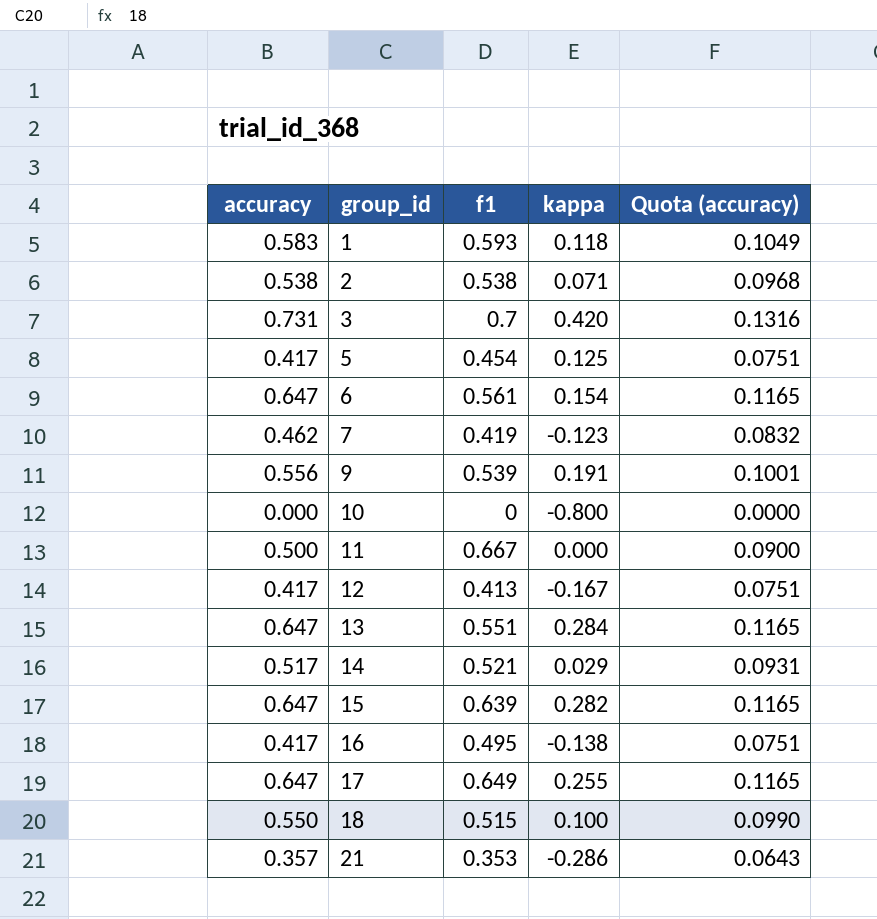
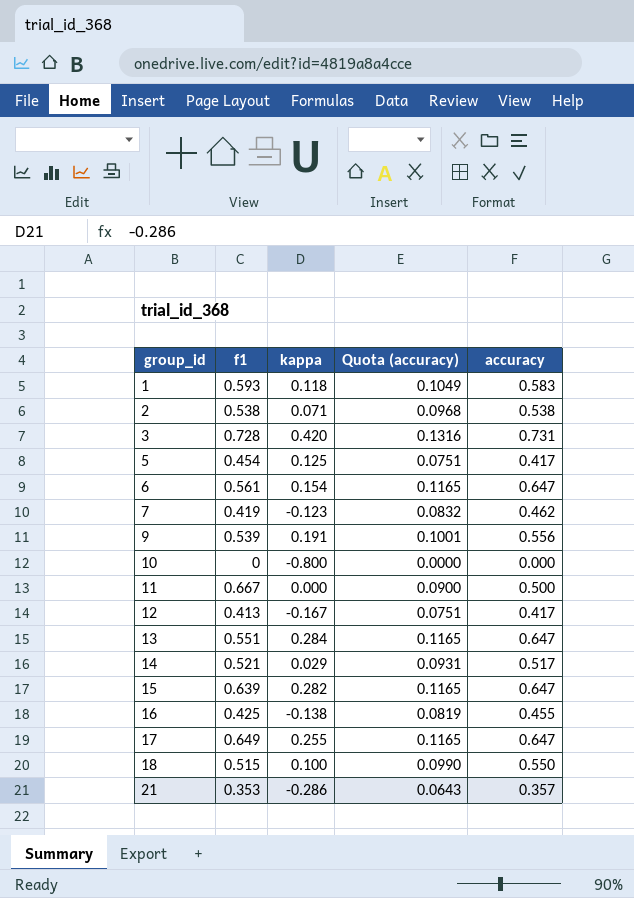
column accuracy | position: 1 -> 5
3 | f1: 0.7 -> 0.728
16 | f1: 0.495 -> 0.425
16 | Quota (accuracy): 0.0751 -> 0.0819
16 | accuracy: 0.417 -> 0.455

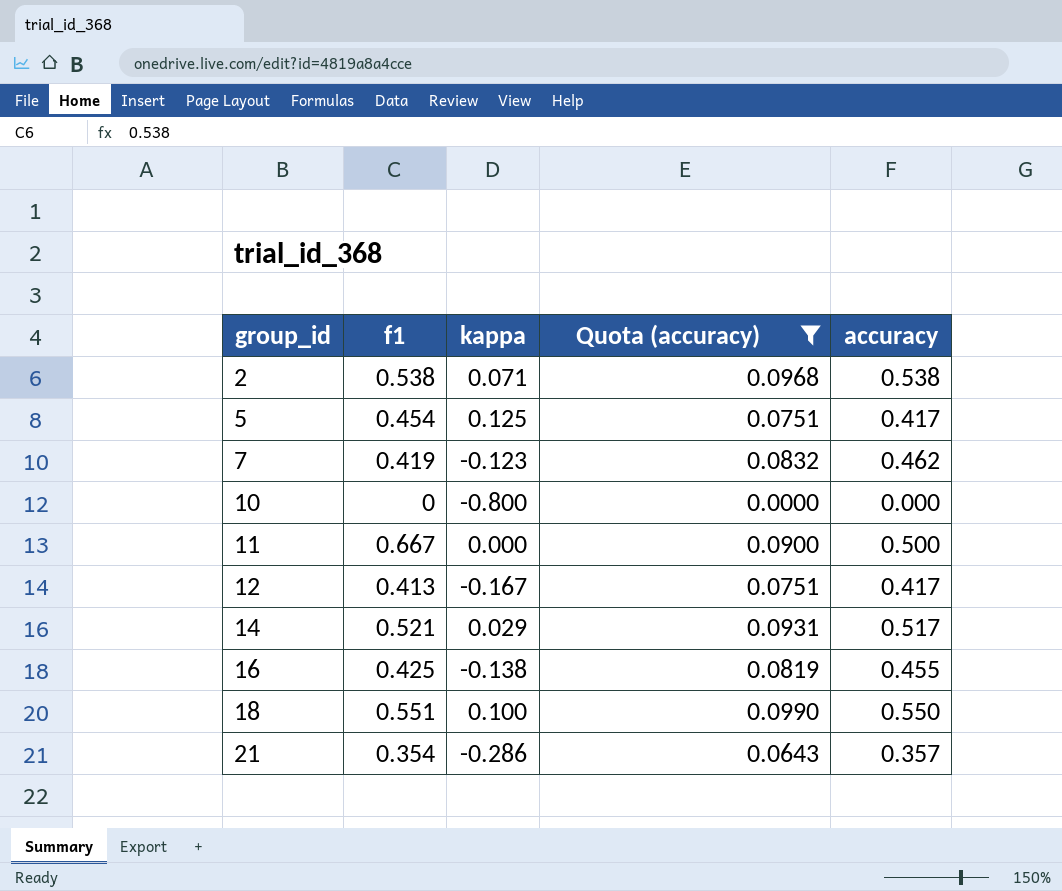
filter: none -> Quota (accuracy) <= 0.0990
18 | f1: 0.515 -> 0.551
21 | f1: 0.353 -> 0.354

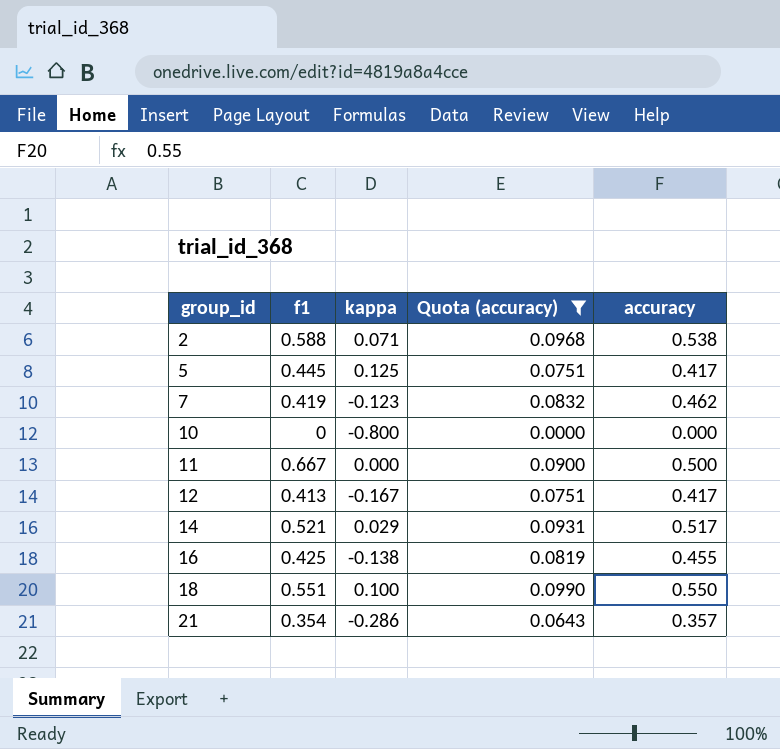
2 | f1: 0.538 -> 0.588
5 | f1: 0.454 -> 0.445

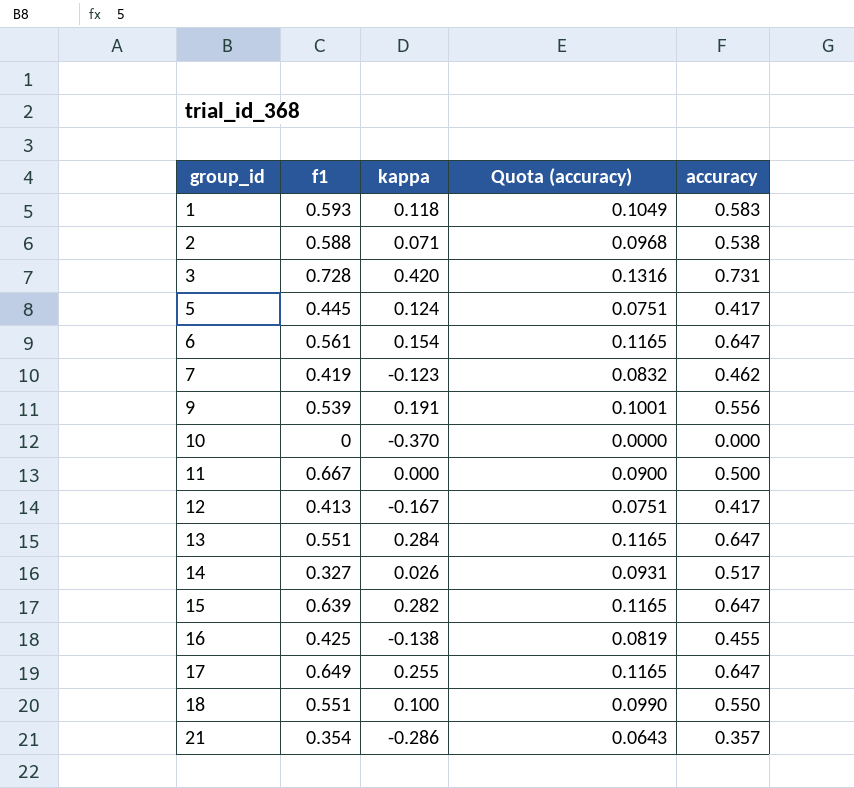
filter: Quota (accuracy) <= 0.0990 -> none
5 | kappa: 0.125 -> 0.124
10 | kappa: -0.800 -> -0.370
14 | f1: 0.521 -> 0.327
14 | kappa: 0.029 -> 0.026

